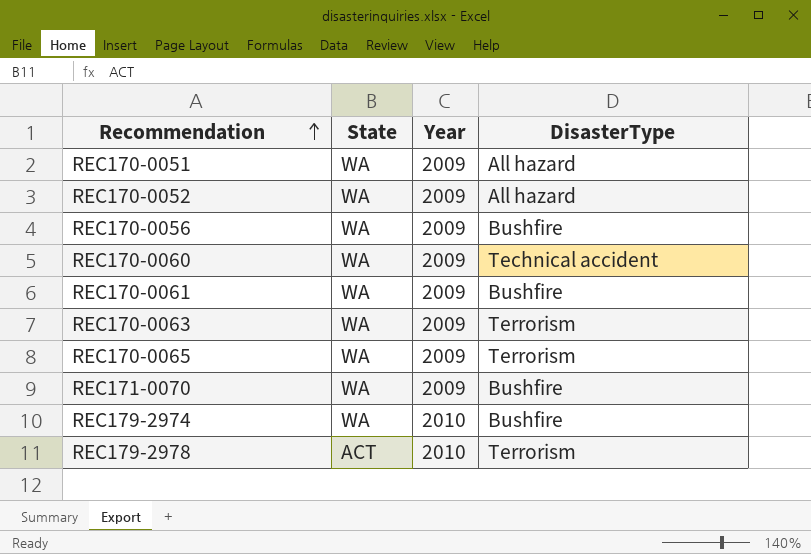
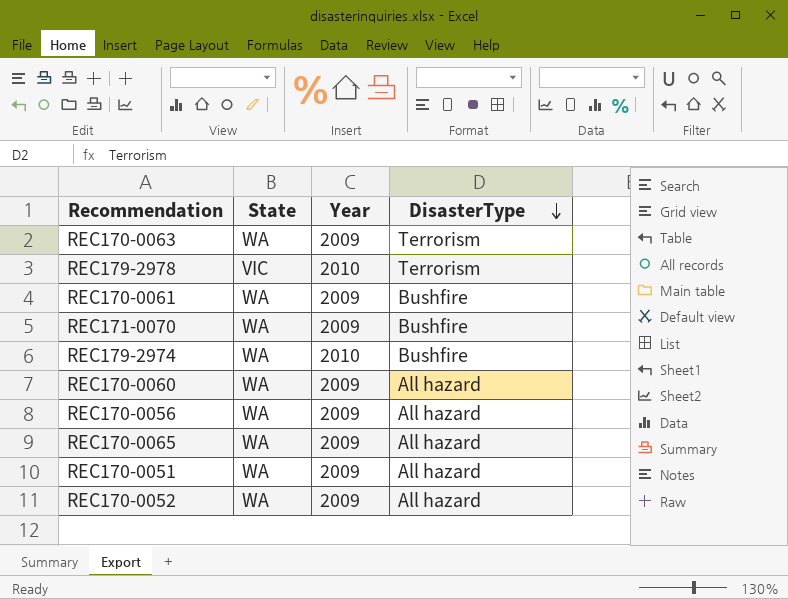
row order: Recommendation ascending -> DisasterType descending
REC179-2978 | State: ACT -> VIC
REC170-0060 | DisasterType: Technical accident -> All hazard
REC170-0056 | DisasterType: Bushfire -> All hazard
REC170-0065 | DisasterType: Terrorism -> All hazard

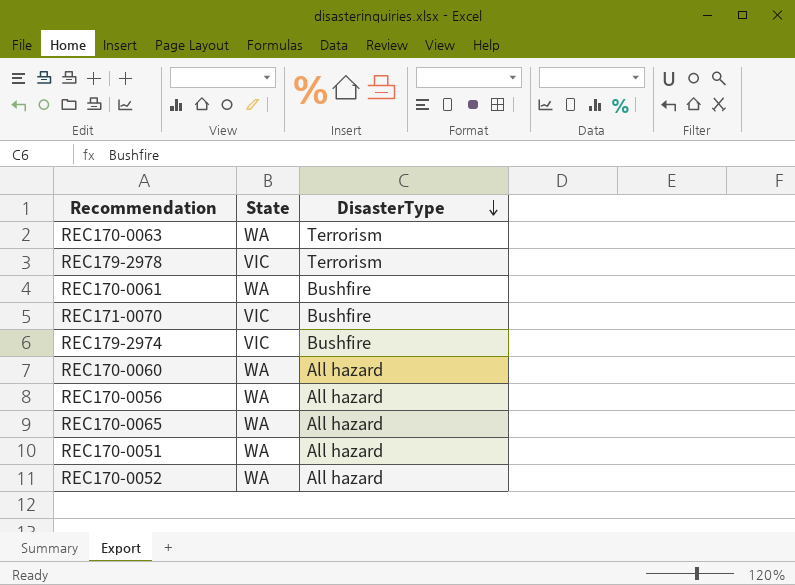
column Year | position: 3 -> none
REC171-0070 | State: WA -> VIC
REC179-2974 | State: WA -> VIC

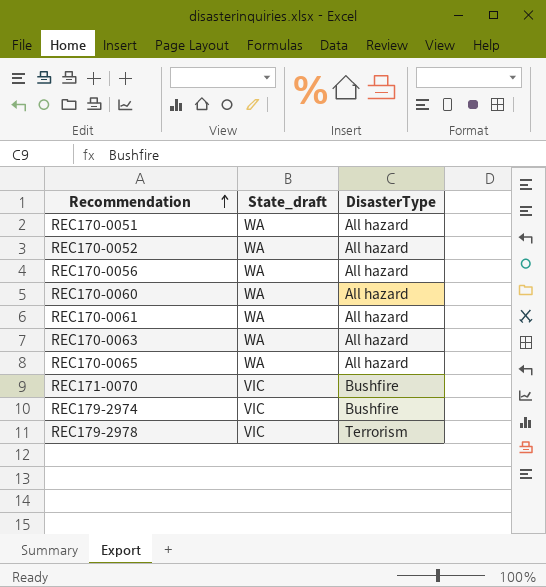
row order: DisasterType descending -> Recommendation ascending
column name: State -> State_draft
REC170-0061 | DisasterType: Bushfire -> All hazard
REC170-0063 | DisasterType: Terrorism -> All hazard

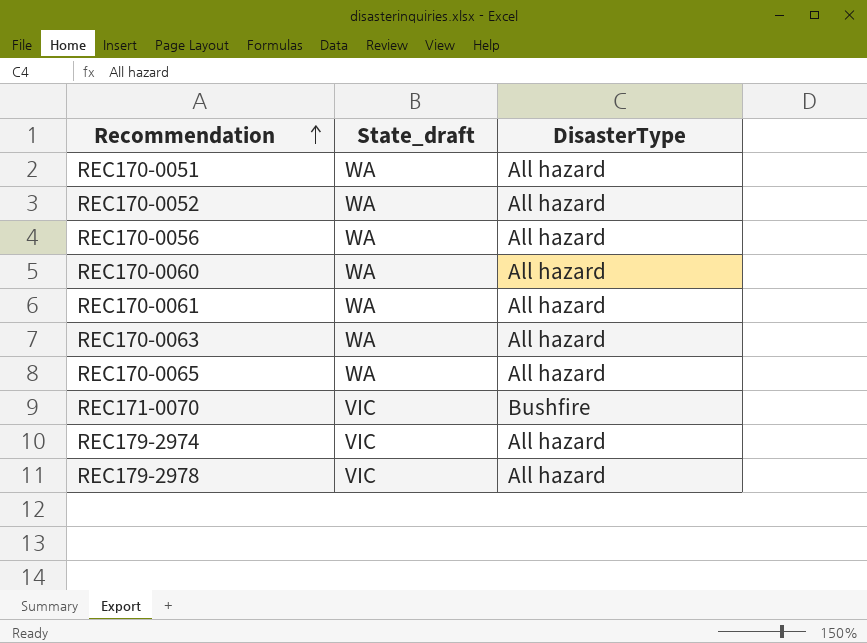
REC179-2974 | DisasterType: Bushfire -> All hazard
REC179-2978 | DisasterType: Terrorism -> All hazard

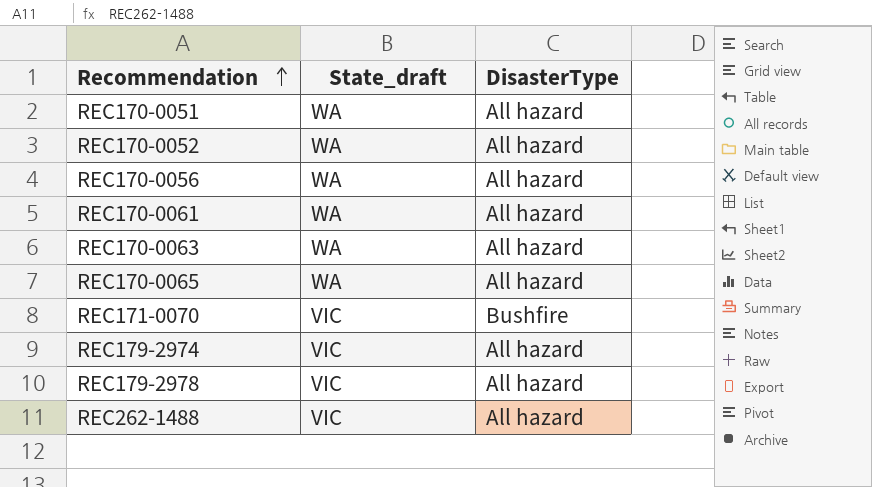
row REC170-0060: WA | All hazard -> none
row REC262-1488: none -> VIC | All hazard

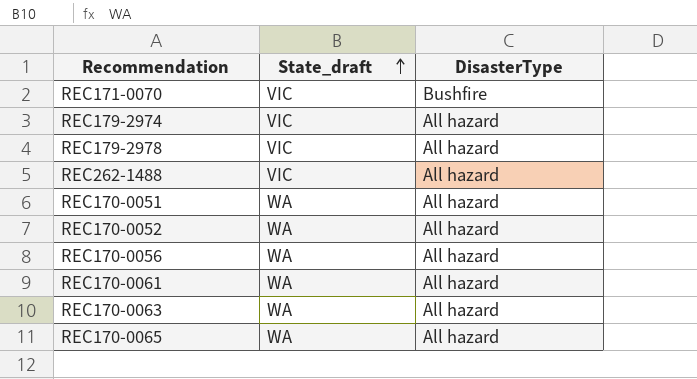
row order: Recommendation ascending -> State_draft ascending

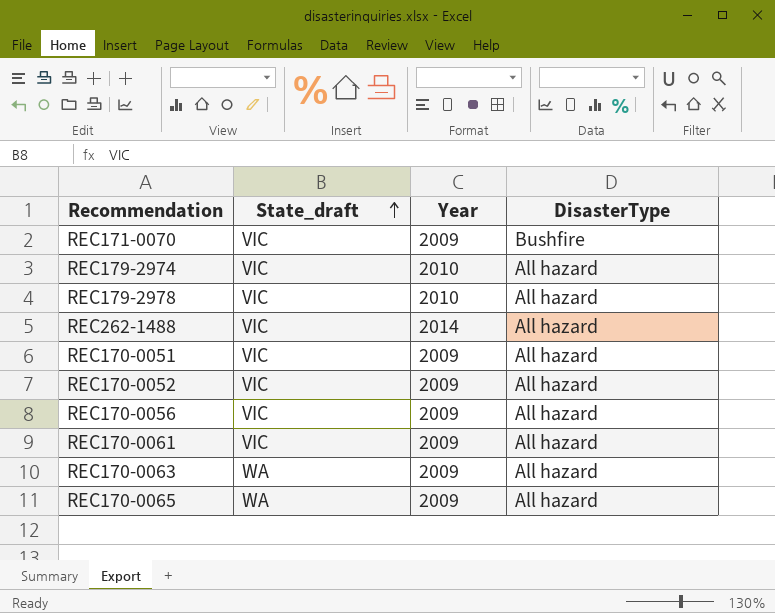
column Year | position: none -> 3
REC170-0051 | State_draft: WA -> VIC
REC170-0052 | State_draft: WA -> VIC
REC170-0056 | State_draft: WA -> VIC
REC170-0061 | State_draft: WA -> VIC

